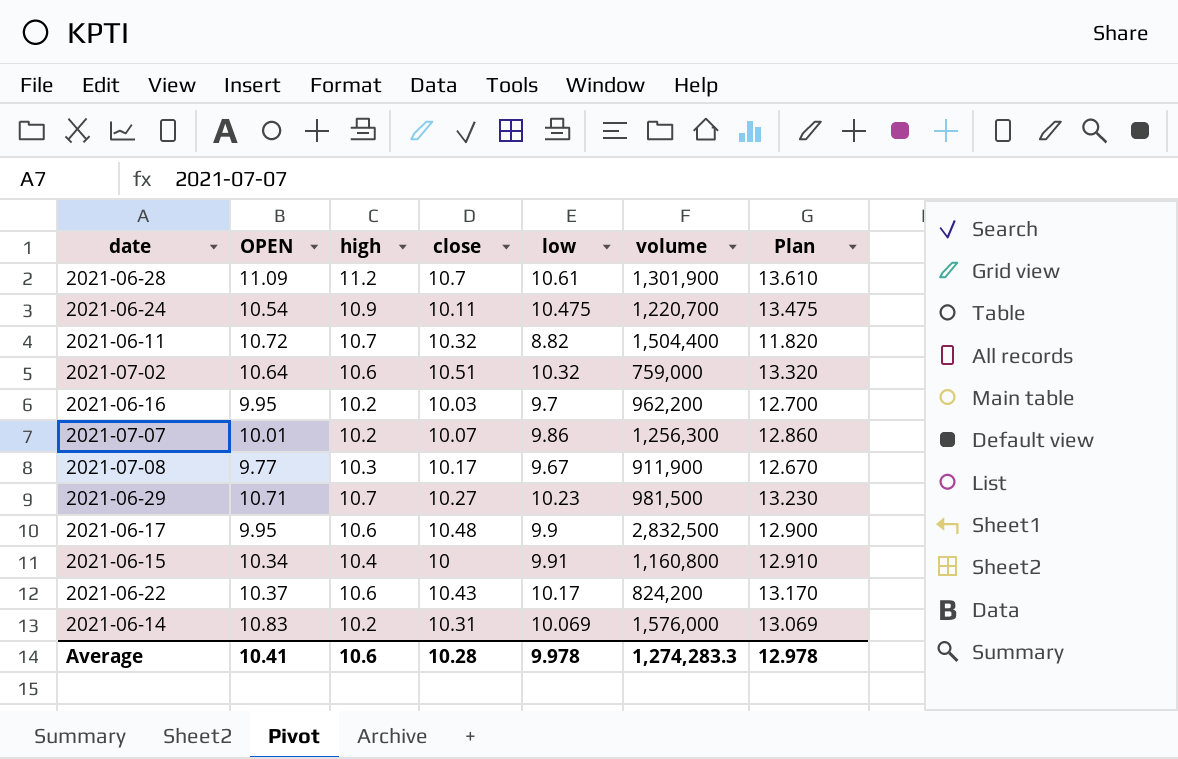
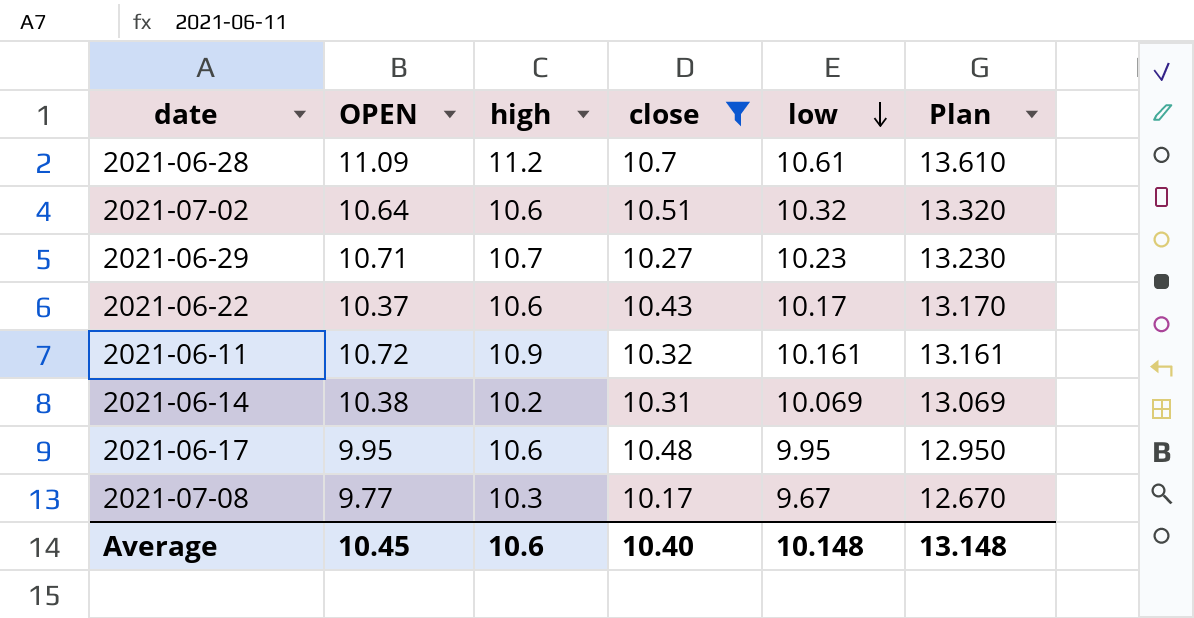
filter: none -> close >= 10.17
row order: none -> low descending
column volume | position: 6 -> none
2021-06-11 | high: 10.7 -> 10.9
2021-06-11 | low: 8.82 -> 10.161
2021-06-11 | Plan: 11.820 -> 13.161
2021-06-14 | OPEN: 10.83 -> 10.38
2021-06-17 | low: 9.9 -> 9.95
2021-06-17 | Plan: 12.900 -> 12.950
Average | OPEN: 10.41 -> 10.45
Average | close: 10.28 -> 10.40
Average | low: 9.978 -> 10.148
Average | Plan: 12.978 -> 13.148

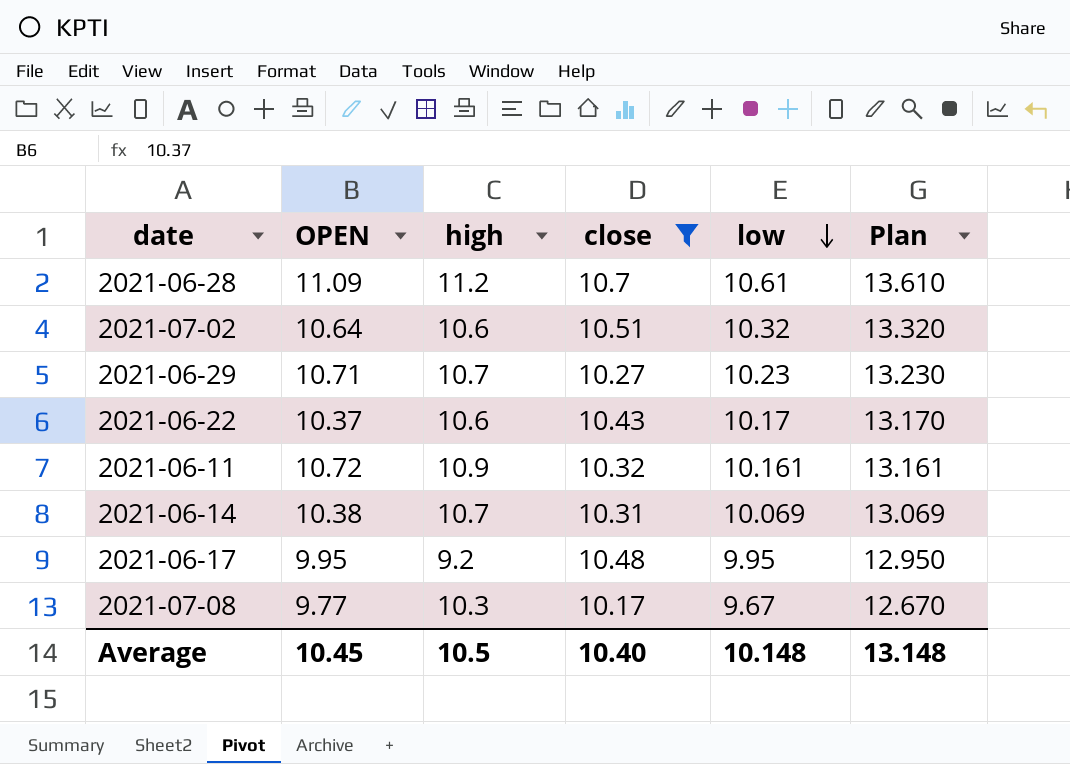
2021-06-14 | high: 10.2 -> 10.7
2021-06-17 | high: 10.6 -> 9.2
Average | high: 10.6 -> 10.5

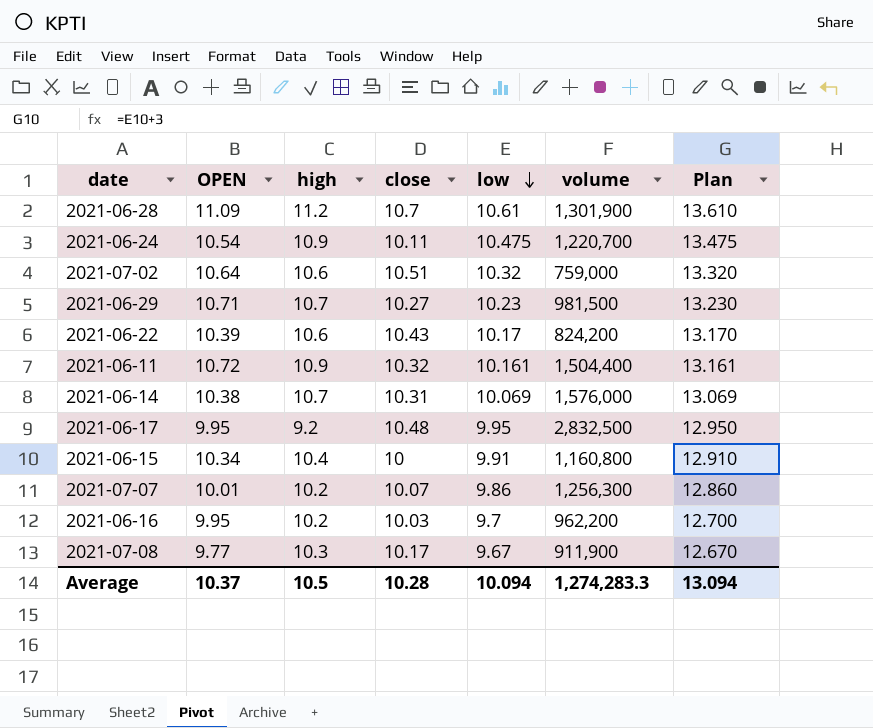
filter: close >= 10.17 -> none
column volume | position: none -> 6
2021-06-22 | OPEN: 10.37 -> 10.39
Average | OPEN: 10.45 -> 10.37
Average | close: 10.40 -> 10.28
Average | low: 10.148 -> 10.094
Average | Plan: 13.148 -> 13.094

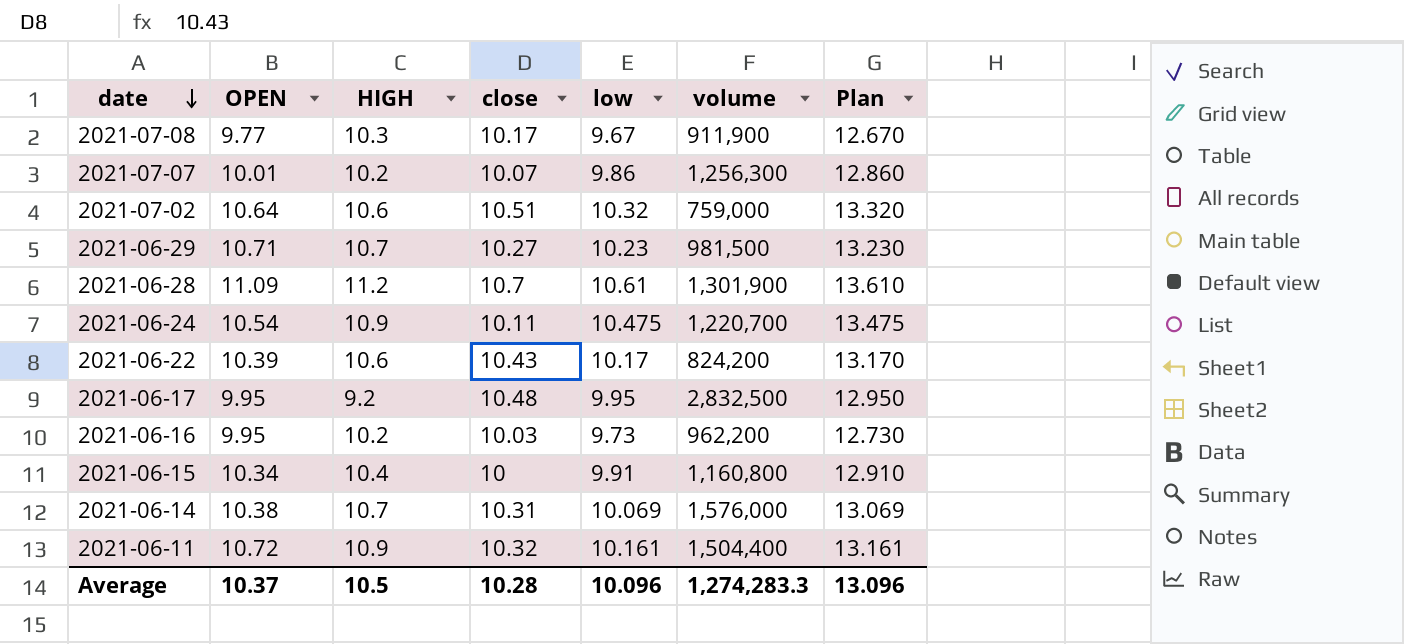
row order: low descending -> date descending
column name: high -> HIGH
2021-06-16 | low: 9.7 -> 9.73
2021-06-16 | Plan: 12.700 -> 12.730
Average | low: 10.094 -> 10.096
Average | Plan: 13.094 -> 13.096

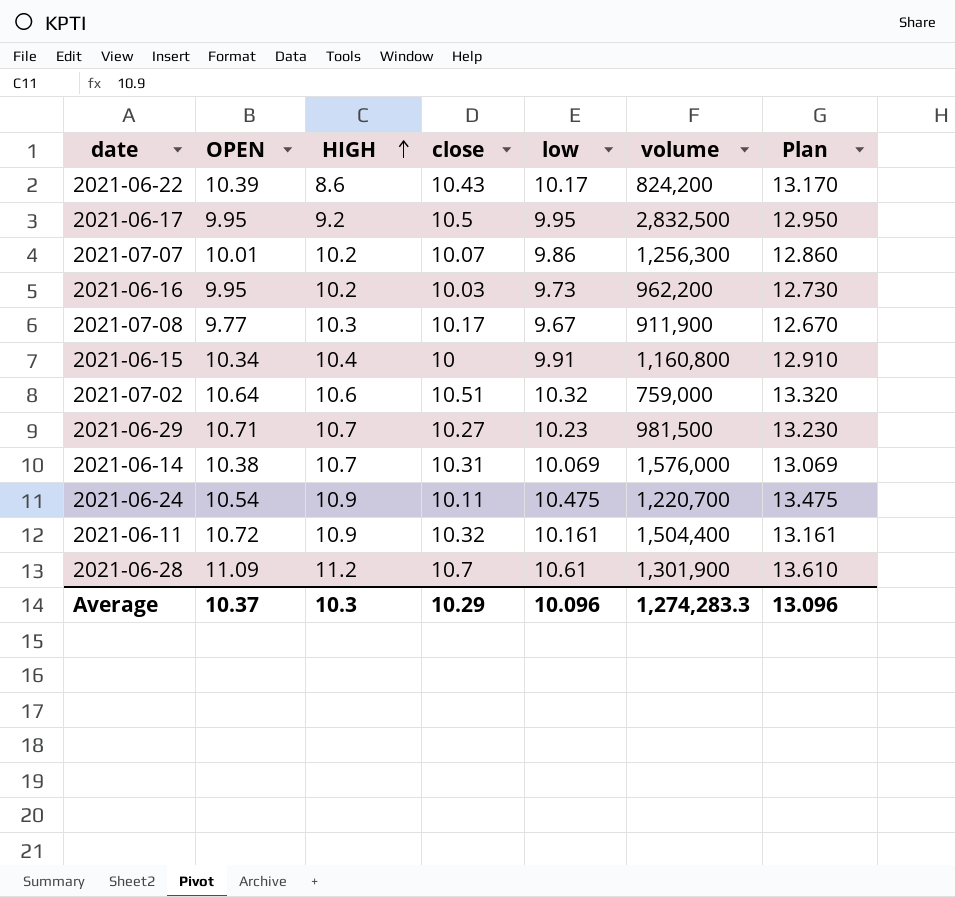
row order: date descending -> HIGH ascending
2021-06-22 | HIGH: 10.6 -> 8.6
2021-06-17 | close: 10.48 -> 10.5
Average | HIGH: 10.5 -> 10.3
Average | close: 10.28 -> 10.29

